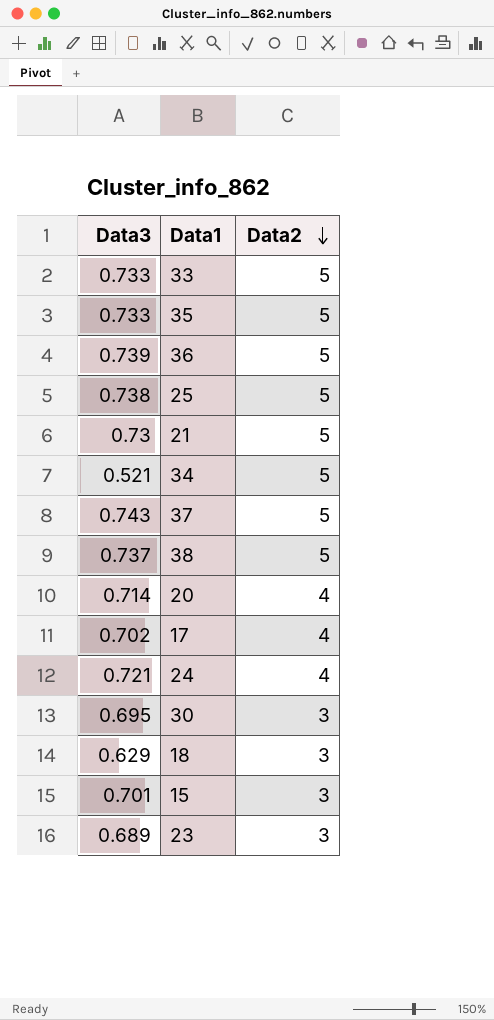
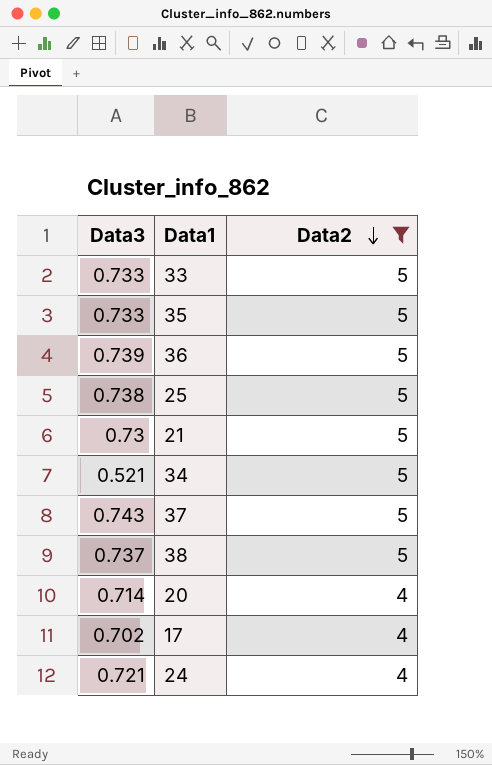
filter: none -> Data2 != 3

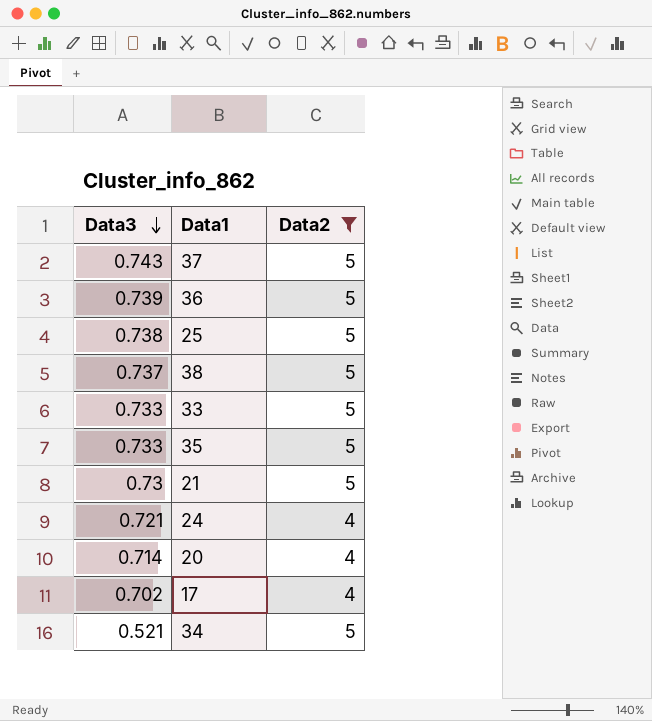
row order: Data2 descending -> Data3 descending

